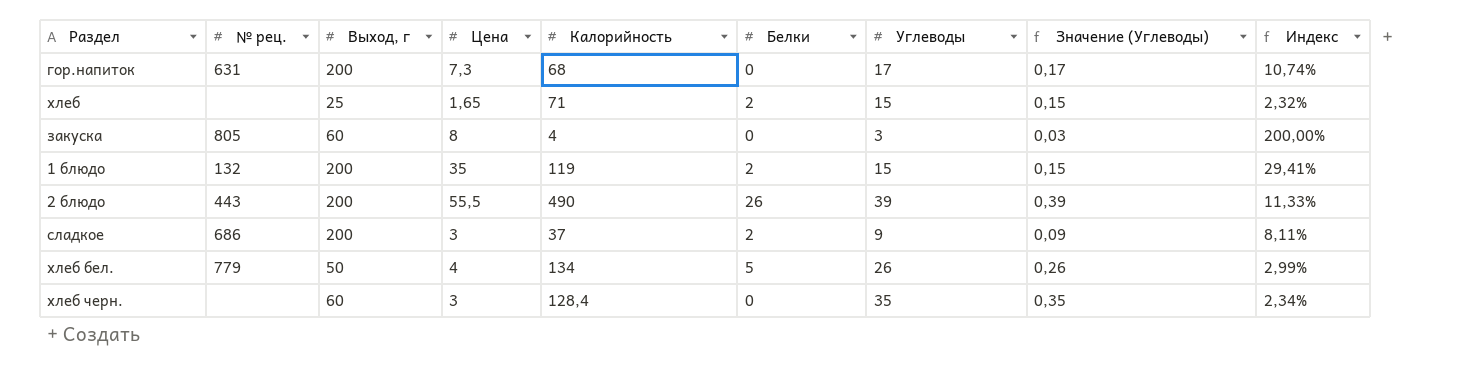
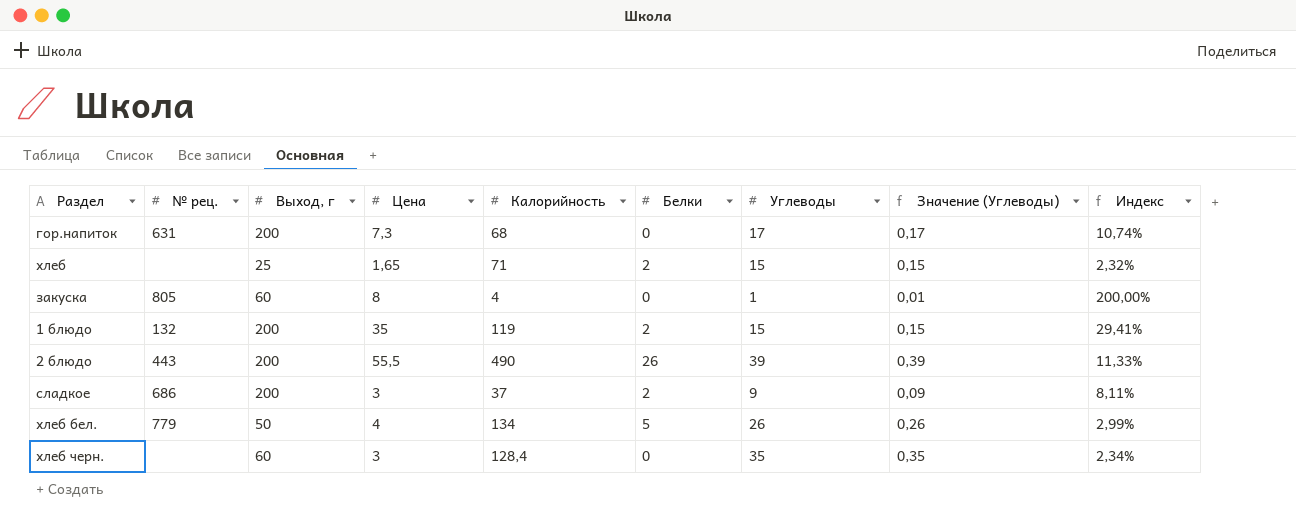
закуска | Углеводы: 3 -> 1
закуска | Значение (Углеводы): 0,03 -> 0,01

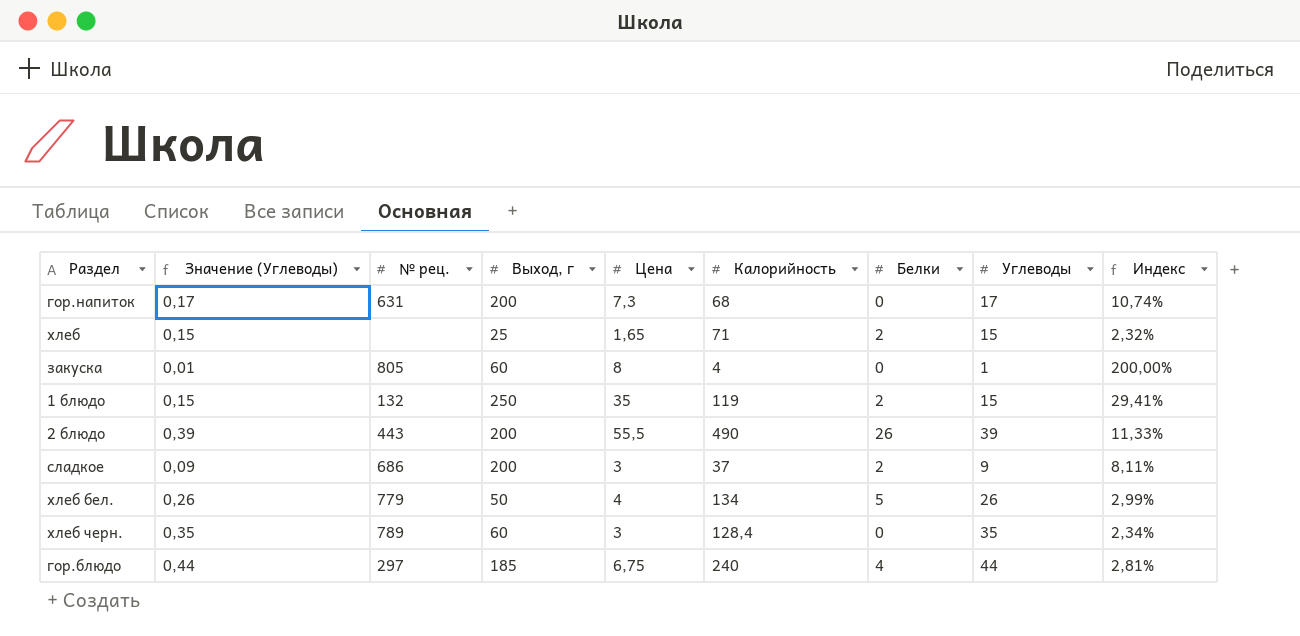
column Значение (Углеводы) | position: 8 -> 2
1 блюдо | Выход, г: 200 -> 250
хлеб черн. | № рец.: none -> 789
row гор.блюдо: none -> 0,44 | 297 | 185 | 6,75 | 240 | 4 | 44 | 2,81%

